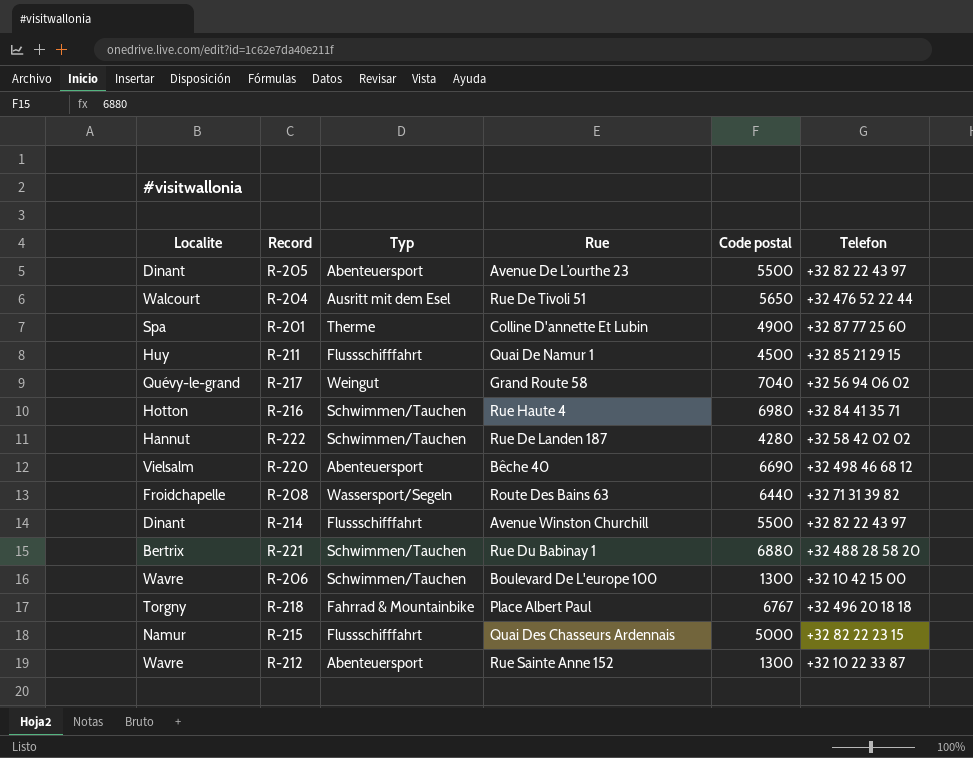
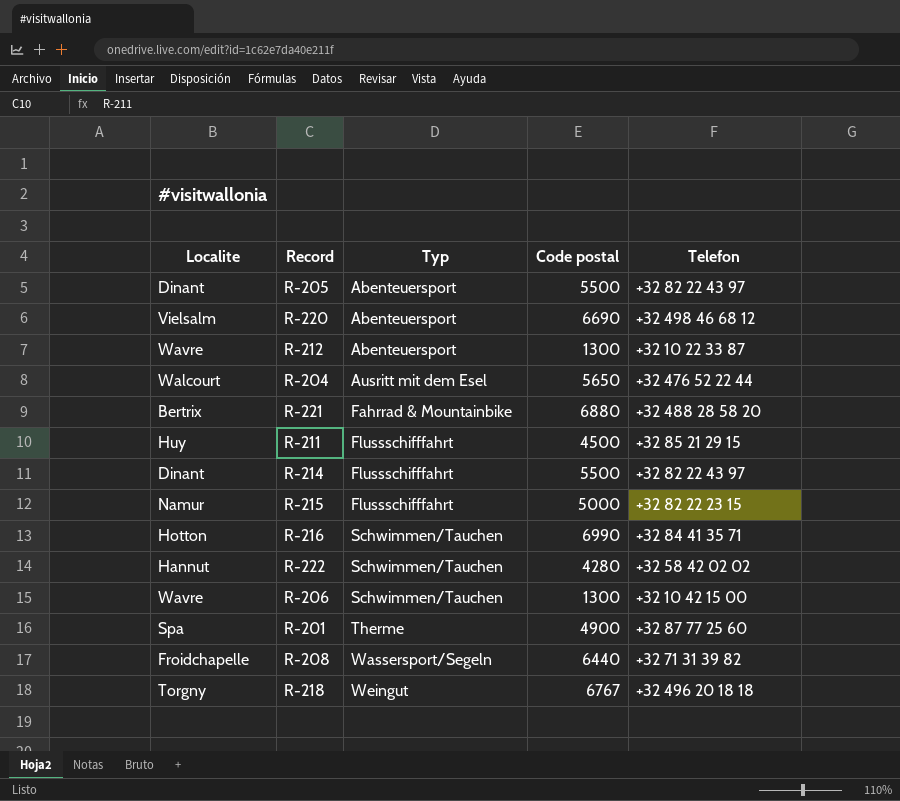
row order: none -> Typ ascending
column Rue | position: 4 -> none
row R-217: Quévy-le-grand | Weingut | Grand Route 58 | 7040 | +32 56 94 06 02 -> none
R-221 | Typ: Schwimmen/Tauchen -> Fahrrad & Mountainbike
R-216 | Code postal: 6980 -> 6990
R-218 | Typ: Fahrrad & Mountainbike -> Weingut

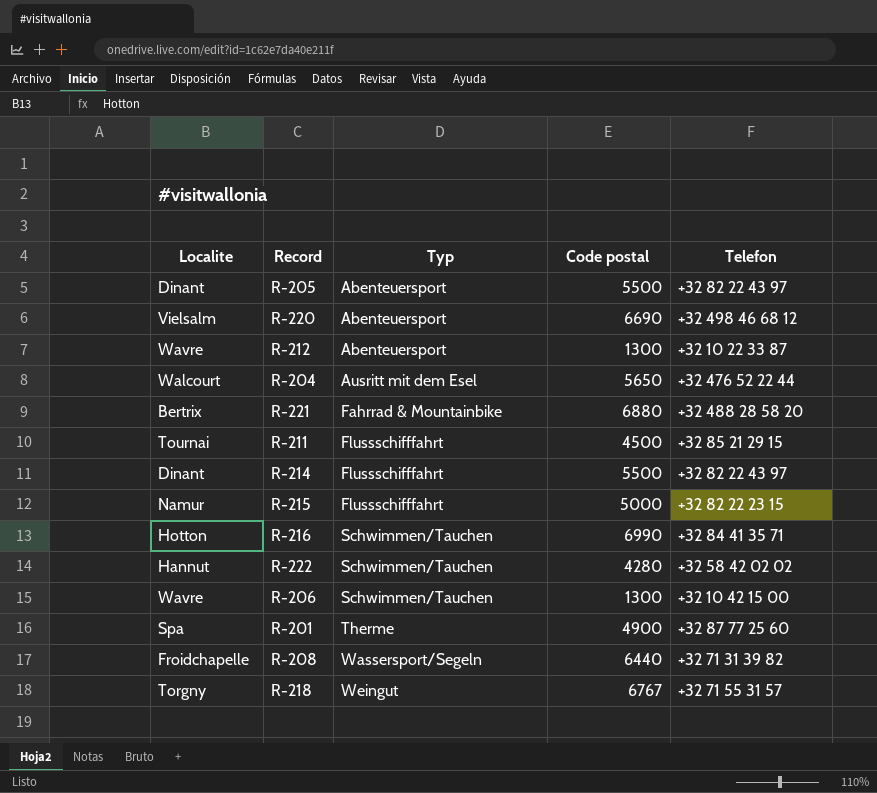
R-211 | Localite: Huy -> Tournai
R-218 | Telefon: +32 496 20 18 18 -> +32 71 55 31 57

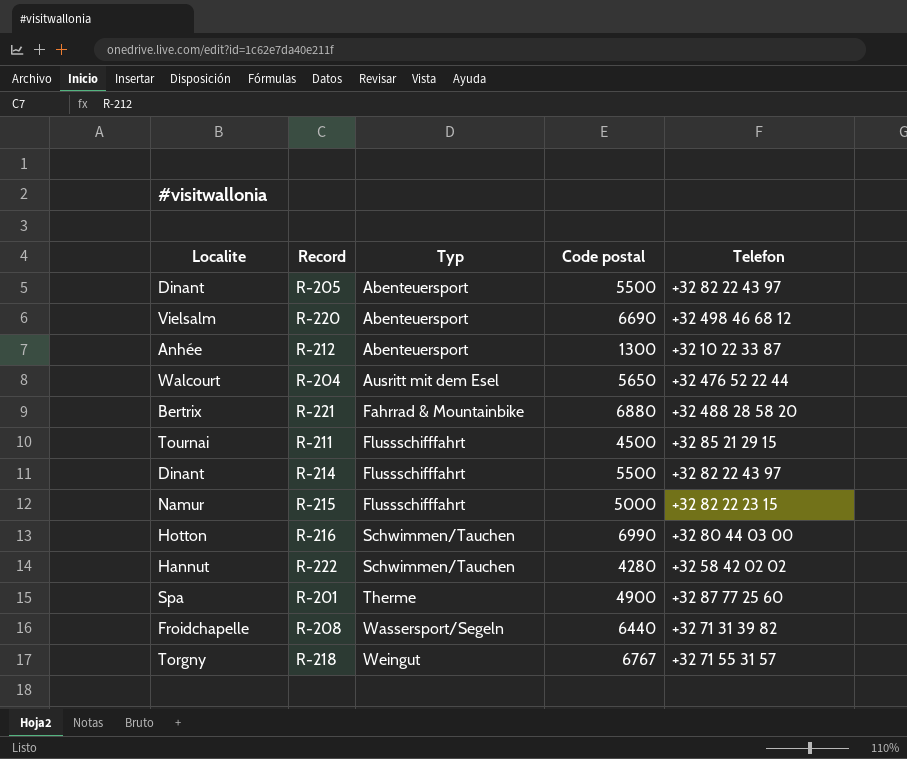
row R-206: Wavre | Schwimmen/Tauchen | 1300 | +32 10 42 15 00 -> none
R-212 | Localite: Wavre -> Anhée
R-216 | Telefon: +32 84 41 35 71 -> +32 80 44 03 00

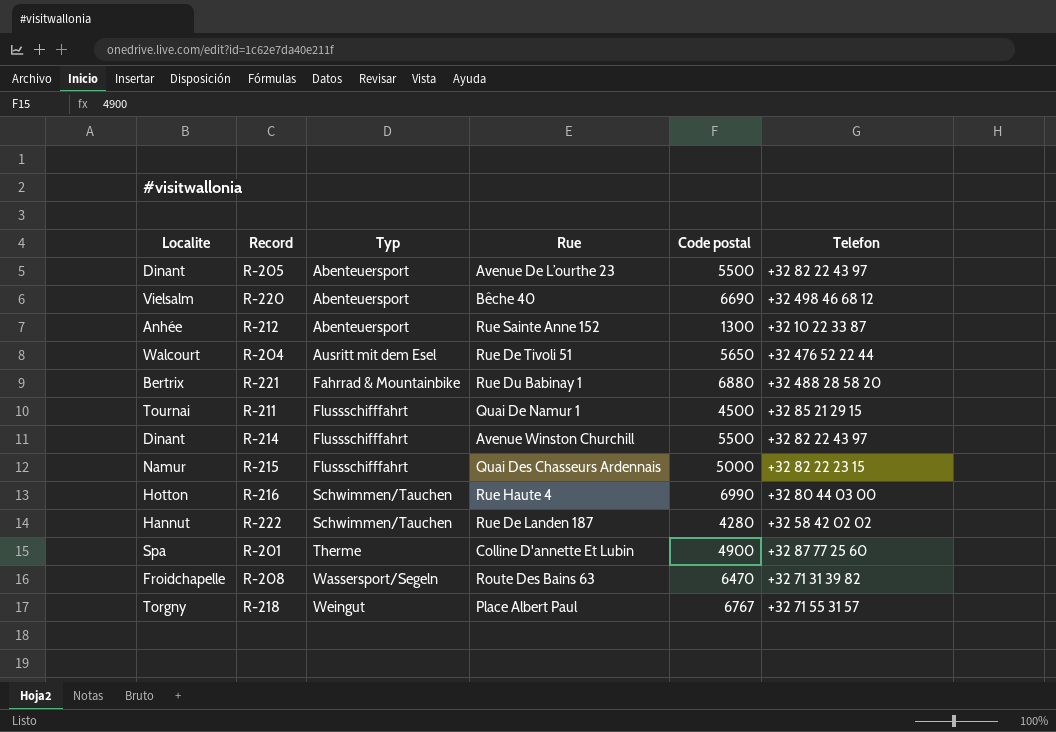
column Rue | position: none -> 4
R-208 | Code postal: 6440 -> 6470

